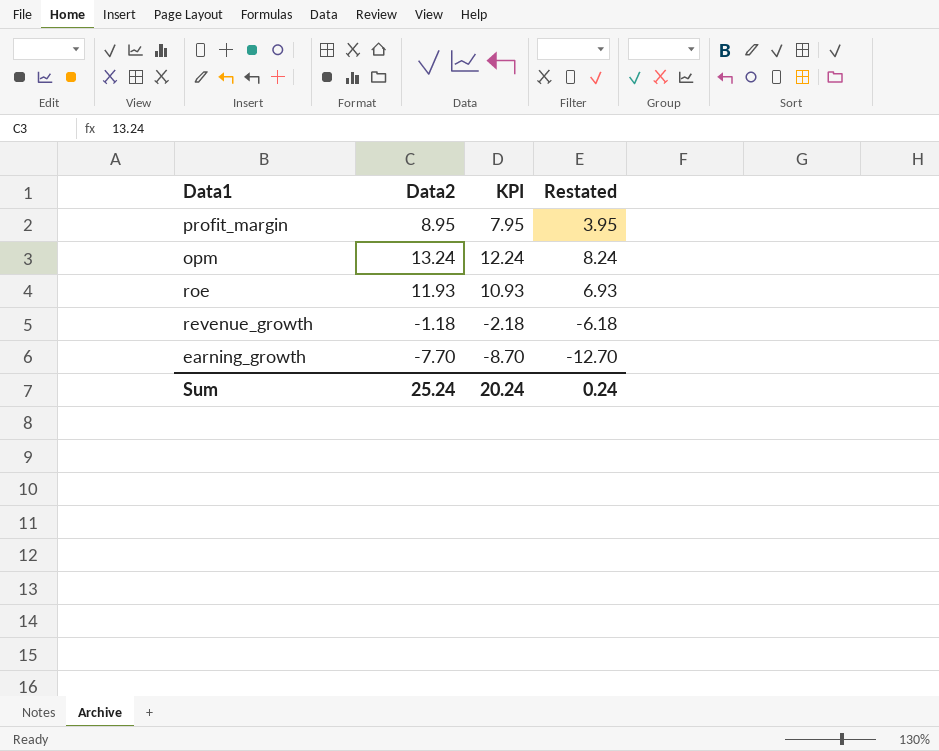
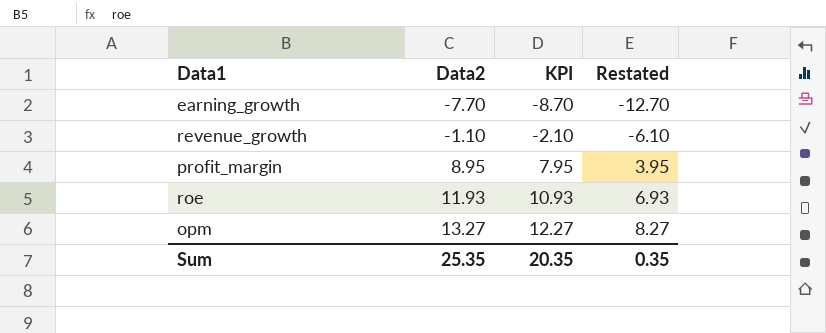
row order: none -> Data2 ascending
revenue_growth | Data2: -1.18 -> -1.10
revenue_growth | KPI: -2.18 -> -2.10
revenue_growth | Restated: -6.18 -> -6.10
opm | Data2: 13.24 -> 13.27
opm | KPI: 12.24 -> 12.27
opm | Restated: 8.24 -> 8.27
Sum | Data2: 25.24 -> 25.35
Sum | KPI: 20.24 -> 20.35
Sum | Restated: 0.24 -> 0.35

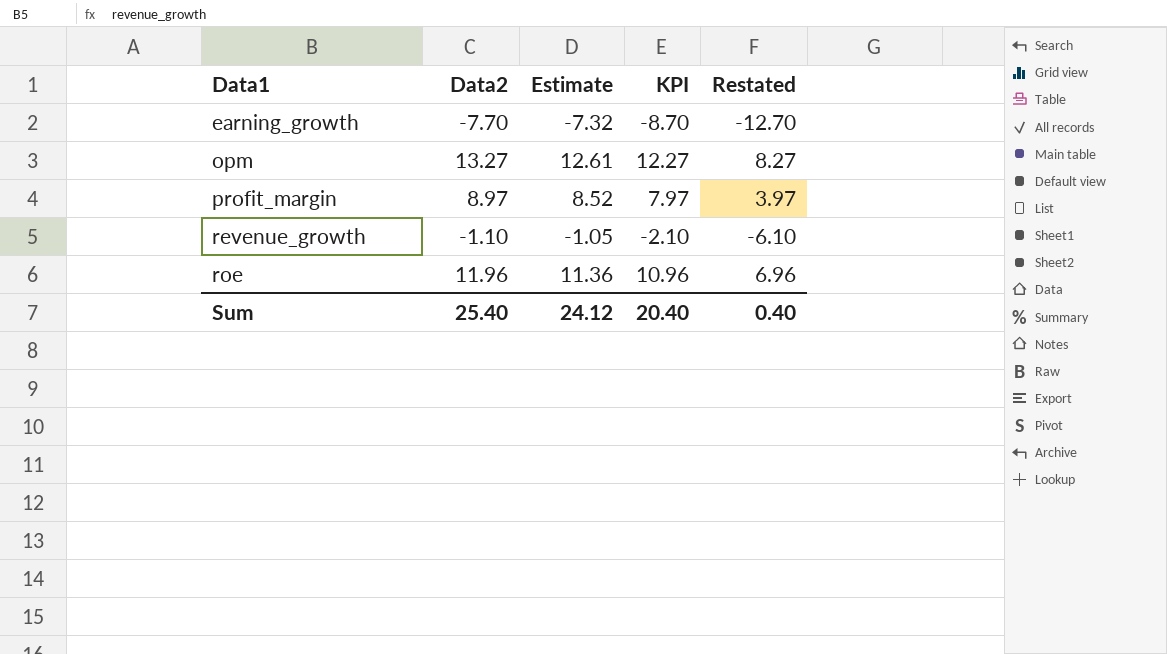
row order: Data2 ascending -> Data1 ascending
column Estimate | formula: none -> [Data2] * 0.95
profit_margin | Data2: 8.95 -> 8.97
profit_margin | KPI: 7.95 -> 7.97
profit_margin | Restated: 3.95 -> 3.97
roe | Data2: 11.93 -> 11.96
roe | KPI: 10.93 -> 10.96
roe | Restated: 6.93 -> 6.96
Sum | Data2: 25.35 -> 25.40
Sum | KPI: 20.35 -> 20.40
Sum | Restated: 0.35 -> 0.40

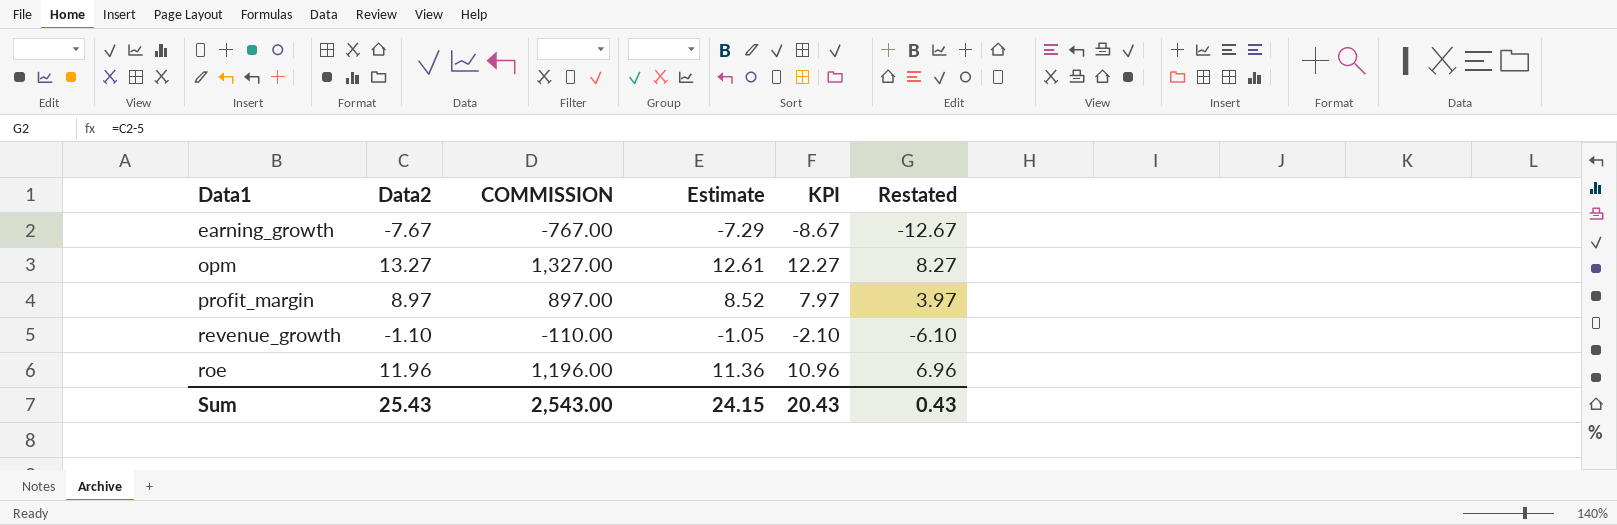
column COMMISSION | formula: none -> [Data2] * 100
earning_growth | Data2: -7.70 -> -7.67
earning_growth | Estimate: -7.32 -> -7.29
earning_growth | KPI: -8.70 -> -8.67
earning_growth | Restated: -12.70 -> -12.67
Sum | Data2: 25.40 -> 25.43
Sum | Estimate: 24.12 -> 24.15
Sum | KPI: 20.40 -> 20.43
Sum | Restated: 0.40 -> 0.43

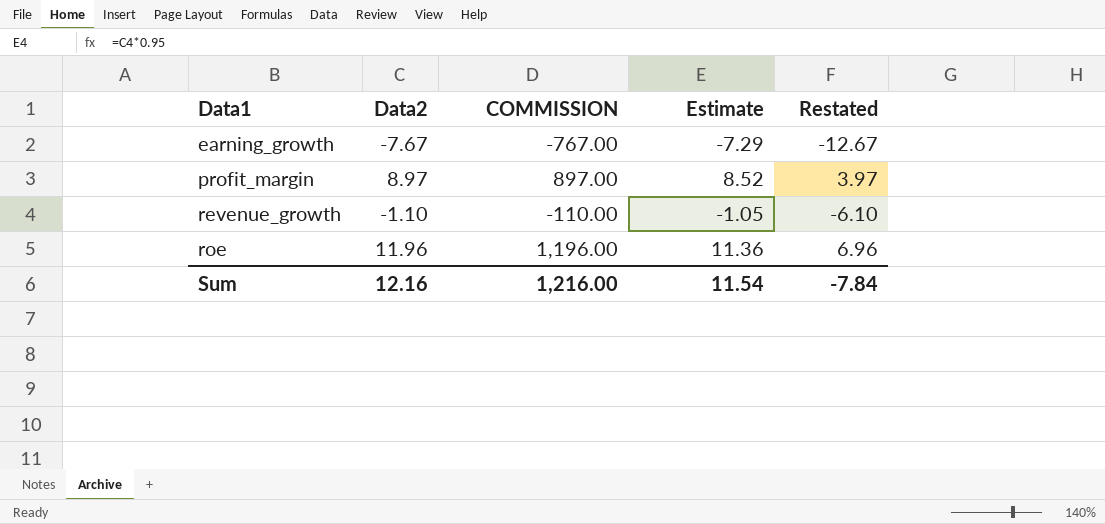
column KPI | formula: [Data2] - 1 -> none
row opm: 13.27 | 1,327.00 | 12.61 | 12.27 | 8.27 -> none
Sum | Data2: 25.43 -> 12.16
Sum | COMMISSION: 2,543.00 -> 1,216.00
Sum | Estimate: 24.15 -> 11.54
Sum | Restated: 0.43 -> -7.84

